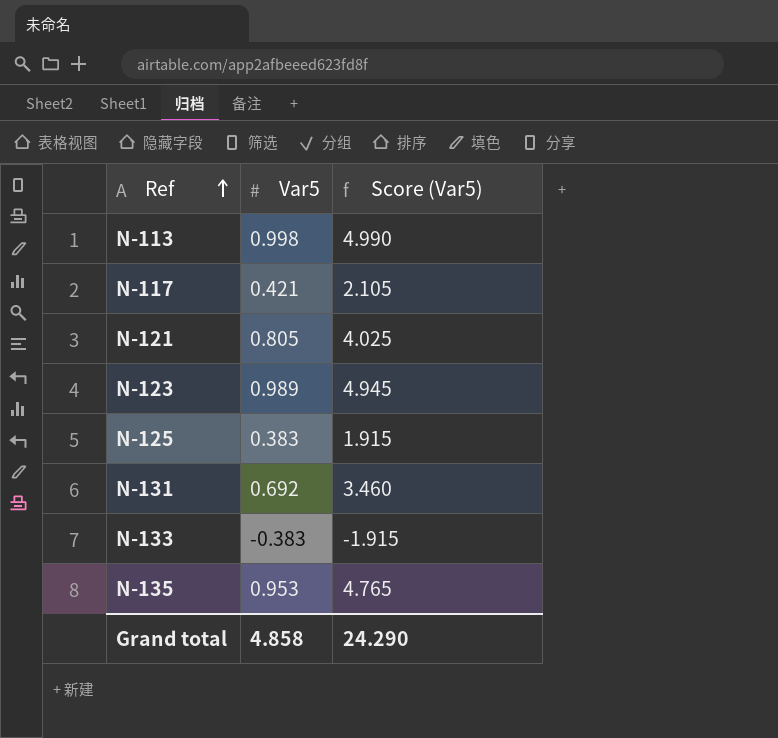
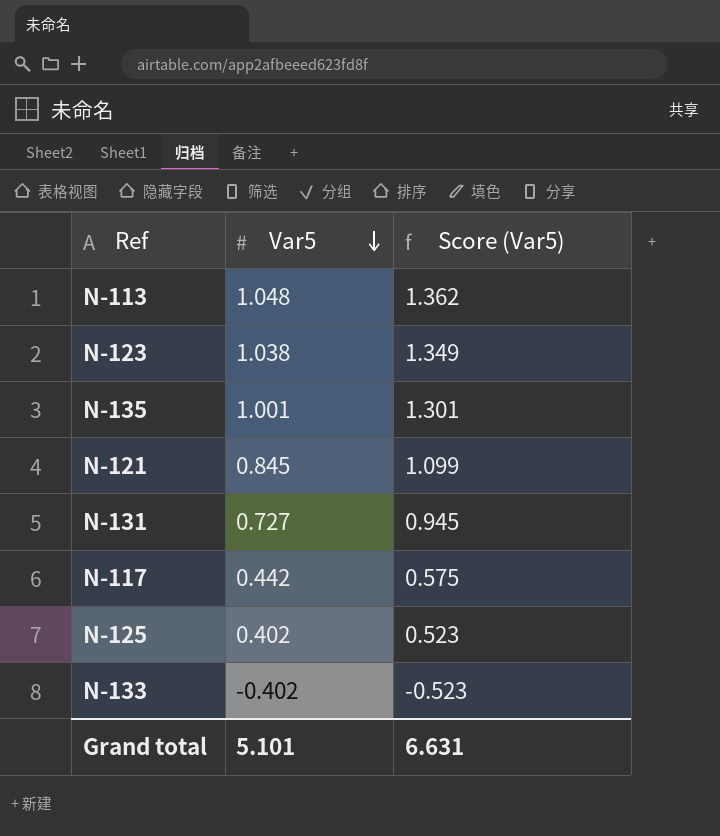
row order: Ref ascending -> Var5 descending
column Score (Var5) | formula: [Var5] * 5 -> [Var5] * 1.3
N-113 | Var5: 0.998 -> 1.048
N-123 | Var5: 0.989 -> 1.038
N-135 | Var5: 0.953 -> 1.001
N-121 | Var5: 0.805 -> 0.845
N-131 | Var5: 0.692 -> 0.727
N-117 | Var5: 0.421 -> 0.442
N-125 | Var5: 0.383 -> 0.402
N-133 | Var5: -0.383 -> -0.402
Grand total | Var5: 4.858 -> 5.101
Grand total | Score (Var5): 24.290 -> 6.631

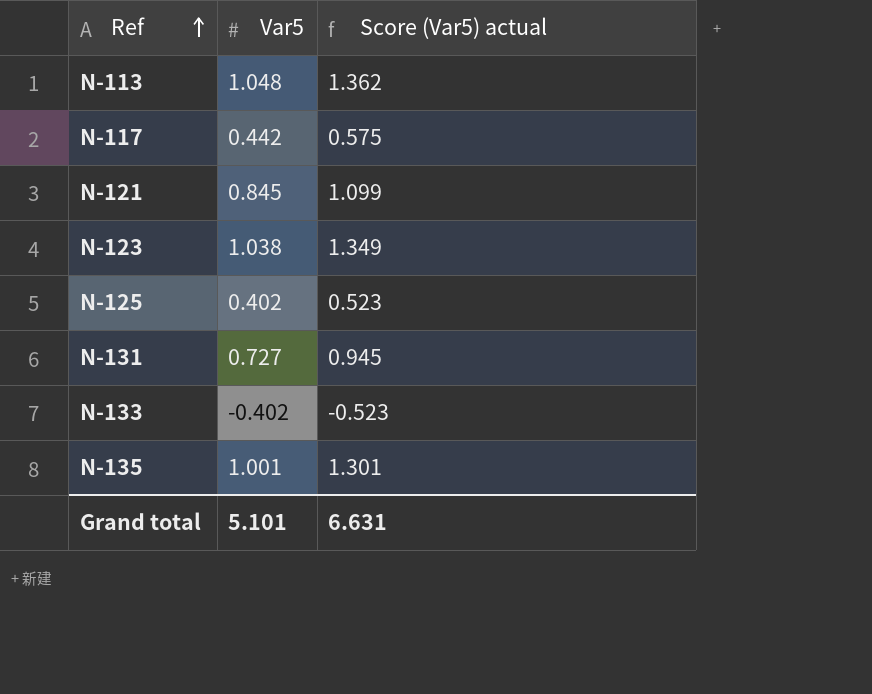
row order: Var5 descending -> Ref ascending
column name: Score (Var5) -> Score (Var5) actual

